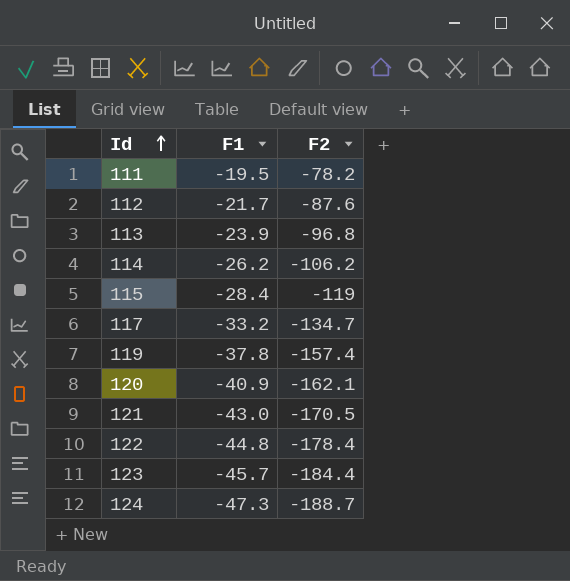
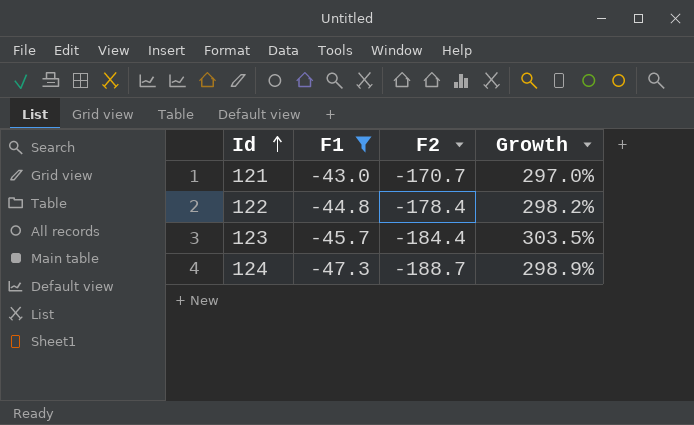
filter: none -> F1 <= -43.0
column Growth | formula: none -> ([F2] - [F1]) / [F1]
121 | F2: -170.5 -> -170.7

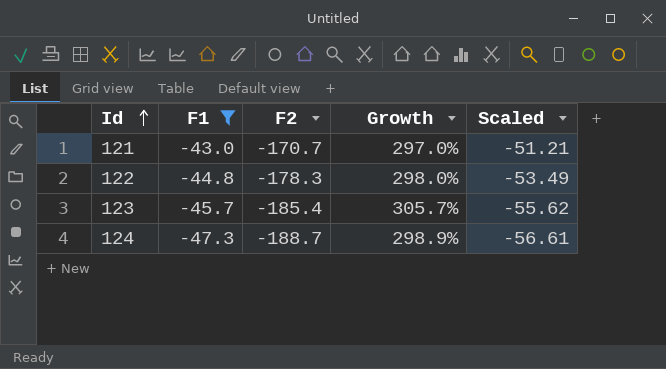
column Scaled | formula: none -> [F2] * 0.3
122 | F2: -178.4 -> -178.3
122 | Growth: 298.2% -> 298.0%
123 | F2: -184.4 -> -185.4
123 | Growth: 303.5% -> 305.7%

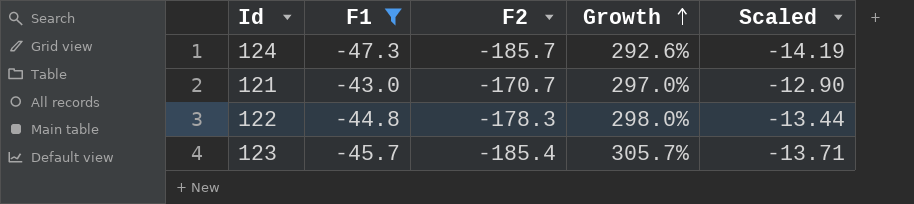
row order: Id ascending -> Growth ascending
column Scaled | formula: [F2] * 0.3 -> [F1] * 0.3
124 | F2: -188.7 -> -185.7
124 | Growth: 298.9% -> 292.6%

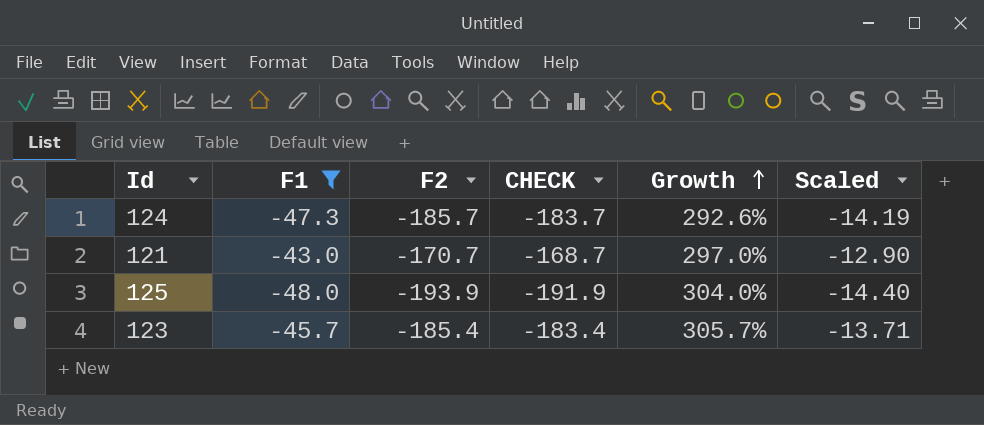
column CHECK | formula: none -> [F2] + 2
row 122: -44.8 | -178.3 | 298.0% | -13.44 -> none
row 125: none -> -48.0 | -193.9 | -191.9 | 304.0% | -14.40

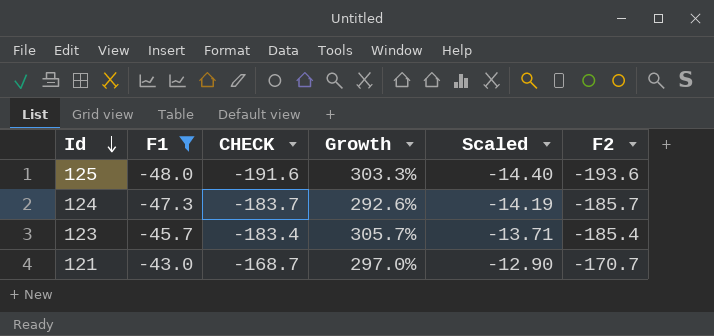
row order: Growth ascending -> Id descending
column F2 | position: 3 -> 6
125 | CHECK: -191.9 -> -191.6
125 | Growth: 304.0% -> 303.3%
125 | F2: -193.9 -> -193.6

